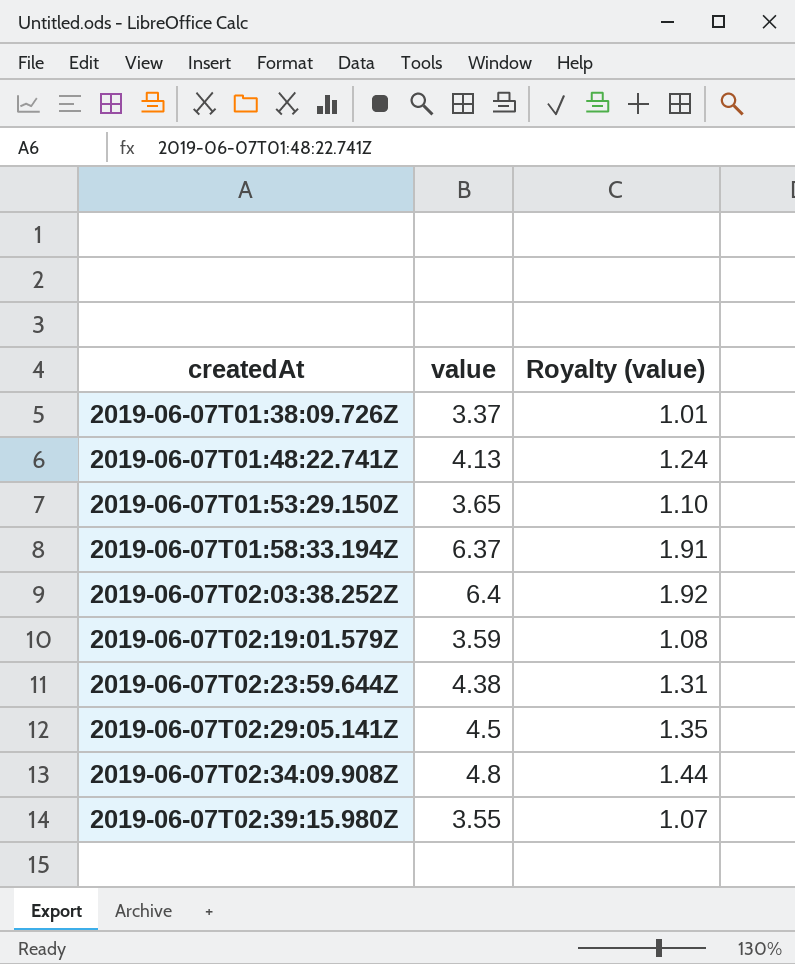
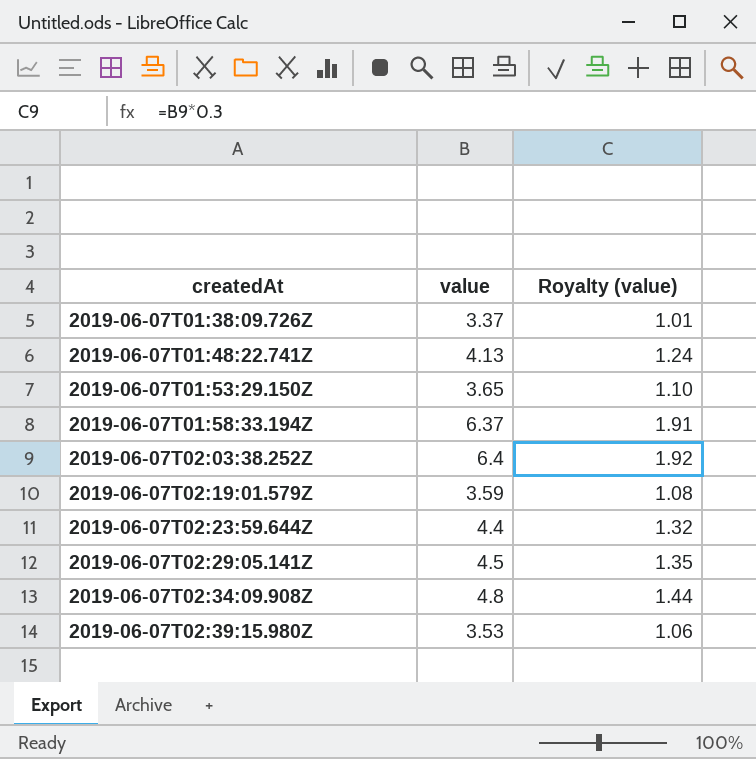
2019-06-07T02:23:59.644Z | value: 4.38 -> 4.4
2019-06-07T02:23:59.644Z | Royalty (value): 1.31 -> 1.32
2019-06-07T02:39:15.980Z | value: 3.55 -> 3.53
2019-06-07T02:39:15.980Z | Royalty (value): 1.07 -> 1.06

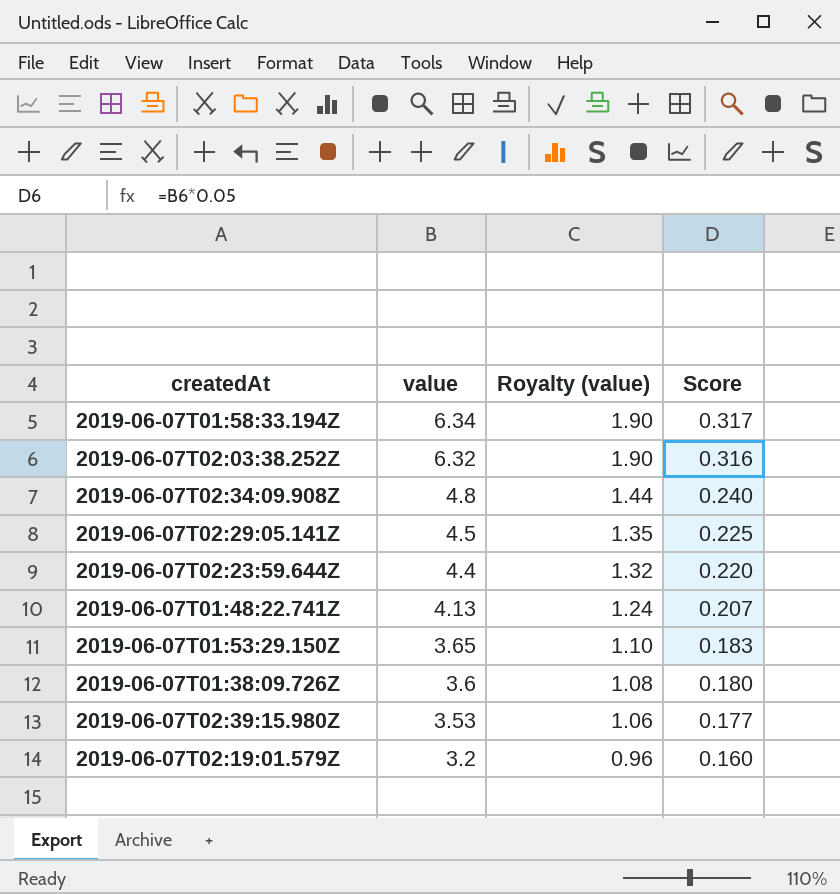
row order: createdAt ascending -> value descending
column Score | formula: none -> [value] * 0.05
2019-06-07T01:58:33.194Z | value: 6.37 -> 6.34
2019-06-07T01:58:33.194Z | Royalty (value): 1.91 -> 1.90
2019-06-07T02:03:38.252Z | value: 6.4 -> 6.32
2019-06-07T02:03:38.252Z | Royalty (value): 1.92 -> 1.90
2019-06-07T01:38:09.726Z | value: 3.37 -> 3.6
2019-06-07T01:38:09.726Z | Royalty (value): 1.01 -> 1.08
2019-06-07T02:19:01.579Z | value: 3.59 -> 3.2
2019-06-07T02:19:01.579Z | Royalty (value): 1.08 -> 0.96

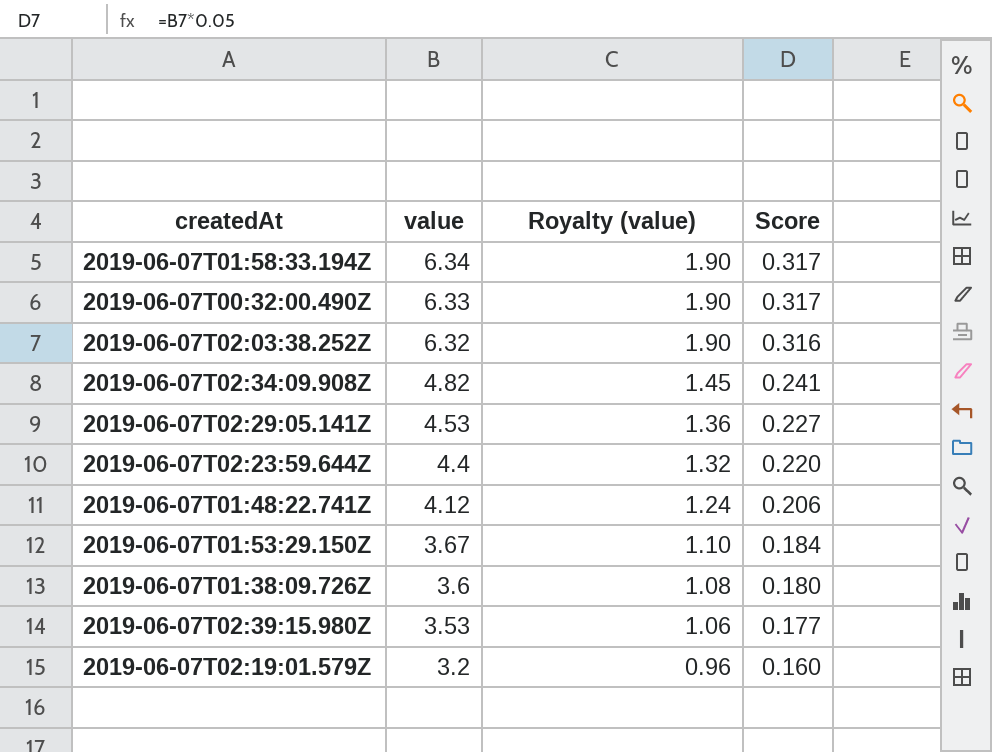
row 2019-06-07T00:32:00.490Z: none -> 6.33 | 1.90 | 0.317
2019-06-07T02:34:09.908Z | value: 4.8 -> 4.82
2019-06-07T02:34:09.908Z | Royalty (value): 1.44 -> 1.45
2019-06-07T02:34:09.908Z | Score: 0.240 -> 0.241
2019-06-07T02:29:05.141Z | value: 4.5 -> 4.53
2019-06-07T02:29:05.141Z | Royalty (value): 1.35 -> 1.36
2019-06-07T02:29:05.141Z | Score: 0.225 -> 0.227
2019-06-07T01:48:22.741Z | value: 4.13 -> 4.12
2019-06-07T01:48:22.741Z | Score: 0.207 -> 0.206
2019-06-07T01:53:29.150Z | value: 3.65 -> 3.67
2019-06-07T01:53:29.150Z | Score: 0.183 -> 0.184

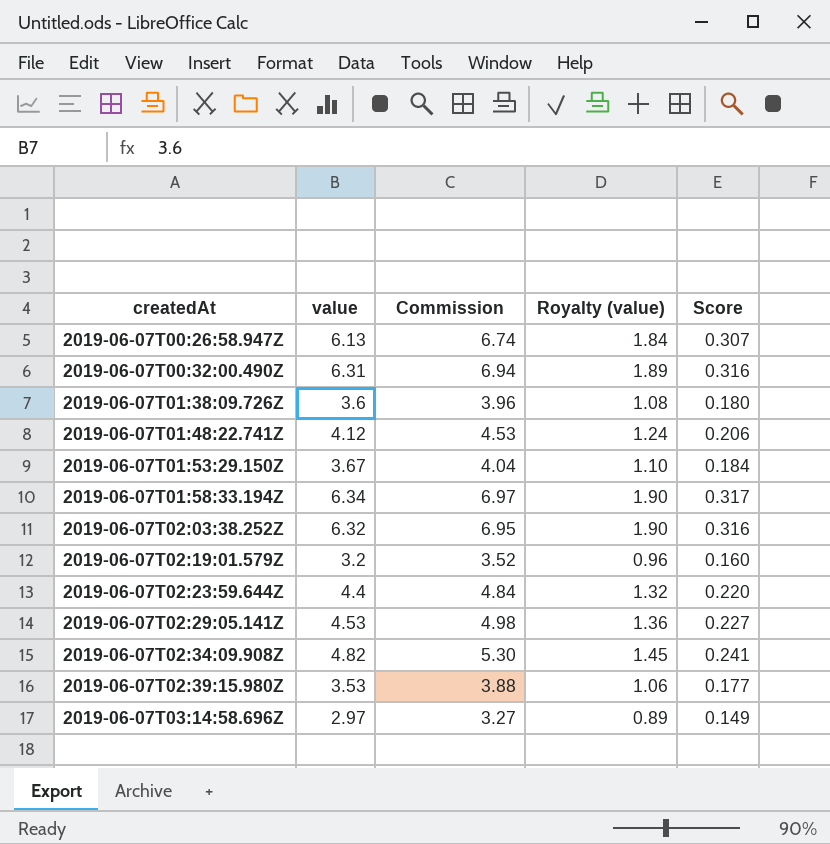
row order: value descending -> createdAt ascending
column Commission | formula: none -> [value] * 1.1
row 2019-06-07T00:26:58.947Z: none -> 6.13 | 6.74 | 1.84 | 0.307
2019-06-07T00:32:00.490Z | value: 6.33 -> 6.31
2019-06-07T00:32:00.490Z | Royalty (value): 1.90 -> 1.89
2019-06-07T00:32:00.490Z | Score: 0.317 -> 0.316
row 2019-06-07T03:14:58.696Z: none -> 2.97 | 3.27 | 0.89 | 0.149

